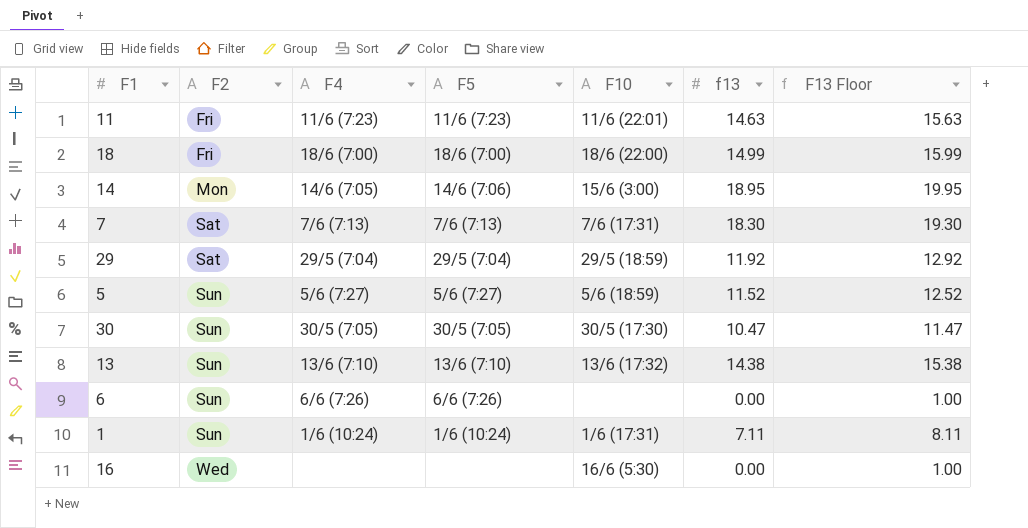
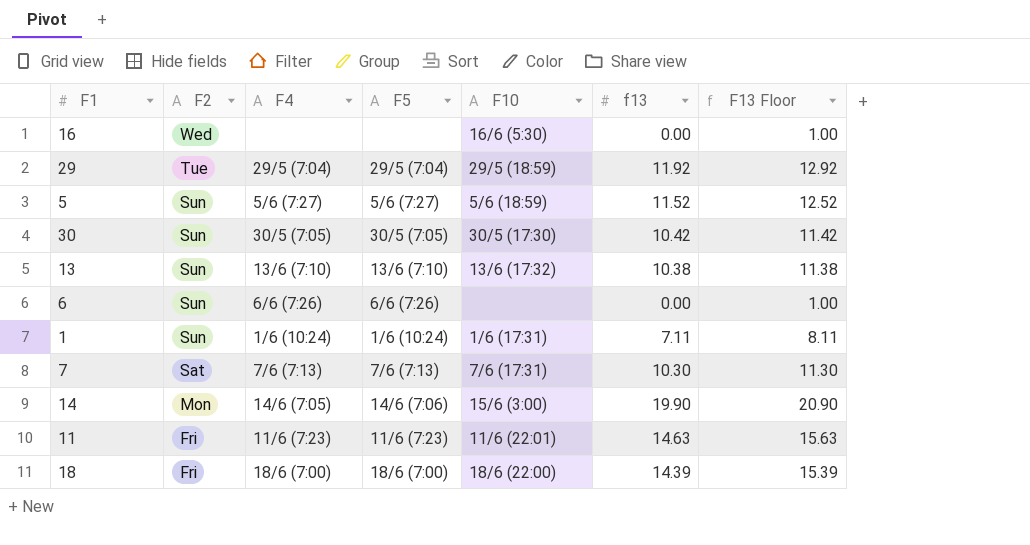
row order: F2 ascending -> F2 descending
29 | F2: Sat -> Tue
30 | f13: 10.47 -> 10.42
30 | F13 Floor: 11.47 -> 11.42
13 | f13: 14.38 -> 10.38
13 | F13 Floor: 15.38 -> 11.38
7 | f13: 18.30 -> 10.30
7 | F13 Floor: 19.30 -> 11.30
14 | f13: 18.95 -> 19.90
14 | F13 Floor: 19.95 -> 20.90
18 | f13: 14.99 -> 14.39
18 | F13 Floor: 15.99 -> 15.39

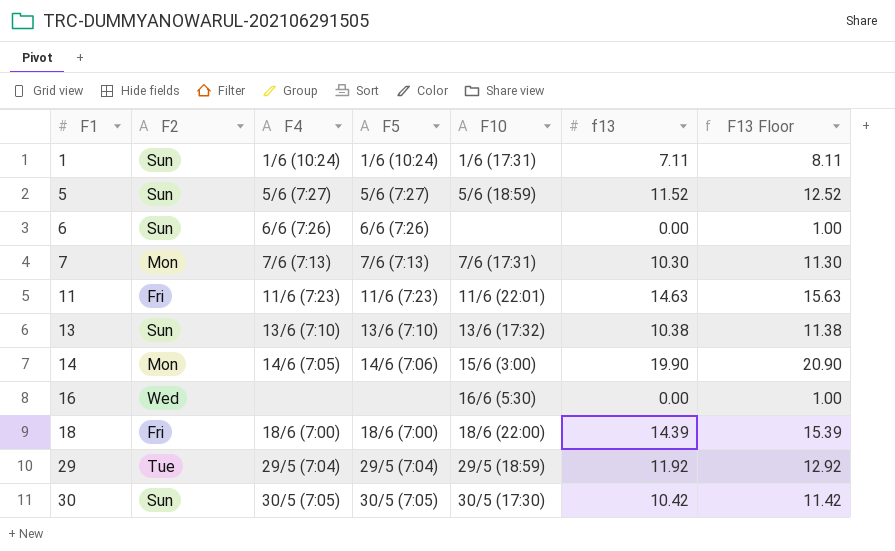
row order: F2 descending -> F1 ascending
7 | F2: Sat -> Mon

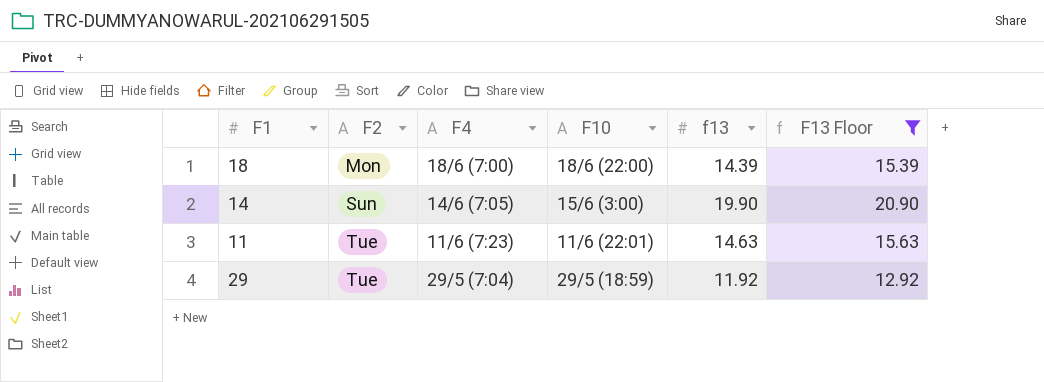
filter: none -> F13 Floor >= 12.92
row order: F1 ascending -> F2 ascending
column F5 | position: 4 -> none
18 | F2: Fri -> Mon
14 | F2: Mon -> Sun
11 | F2: Fri -> Tue

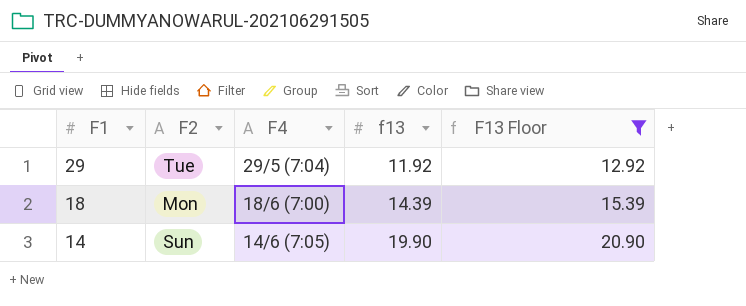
row order: F2 ascending -> F1 descending
column F10 | position: 4 -> none
row 11: Tue | 11/6 (7:23) | 11/6 (22:01) | 14.63 | 15.63 -> none

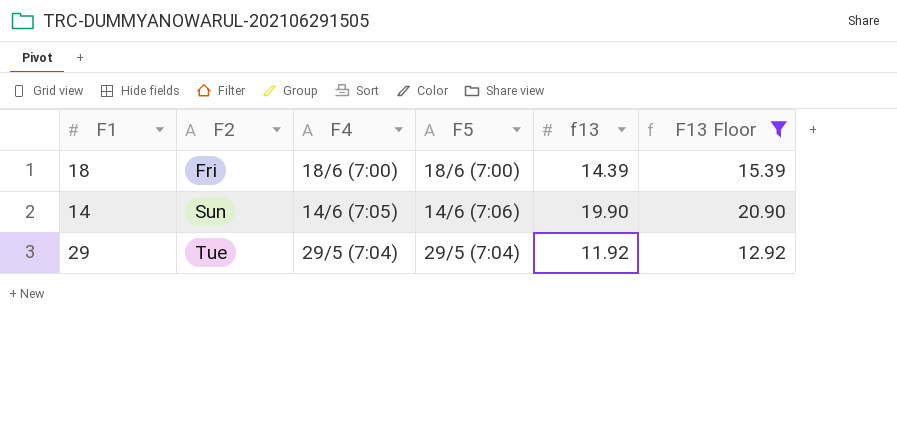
row order: F1 descending -> F2 ascending
column F5 | position: none -> 4
18 | F2: Mon -> Fri

